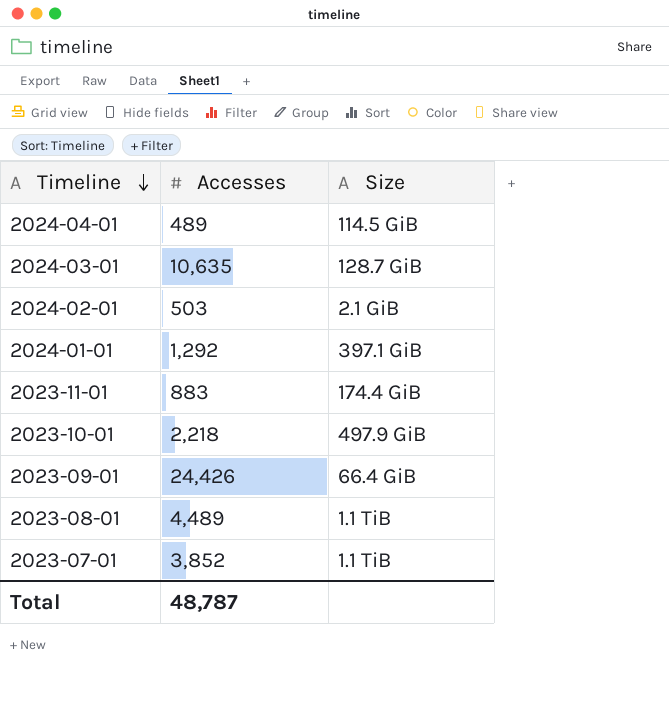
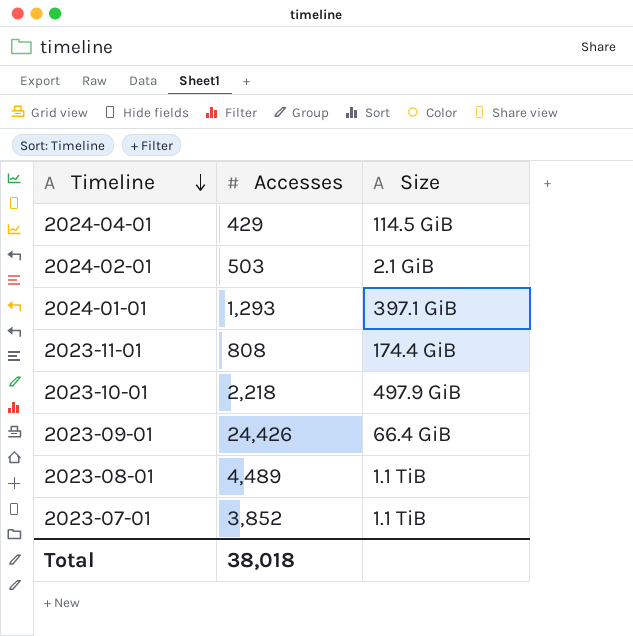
row 2024-03-01: 10,635 | 128.7 GiB -> none
2024-04-01 | Accesses: 489 -> 429
2024-01-01 | Accesses: 1,292 -> 1,293
2023-11-01 | Accesses: 883 -> 808
Total | Accesses: 48,787 -> 38,018

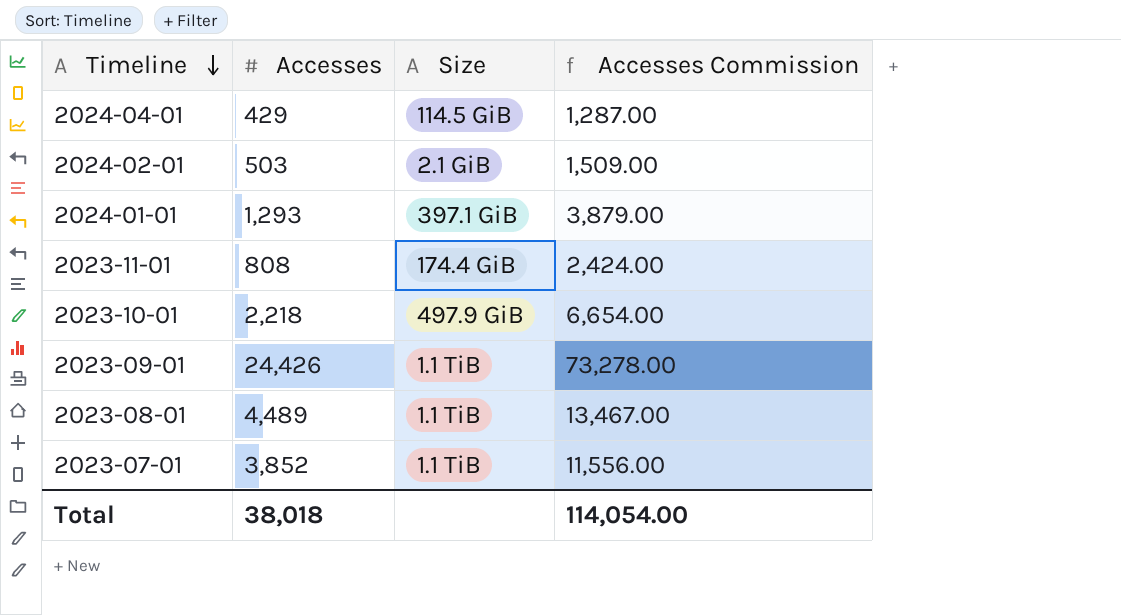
column Accesses Commission | formula: none -> [Accesses] * 3
2023-09-01 | Size: 66.4 GiB -> 1.1 TiB

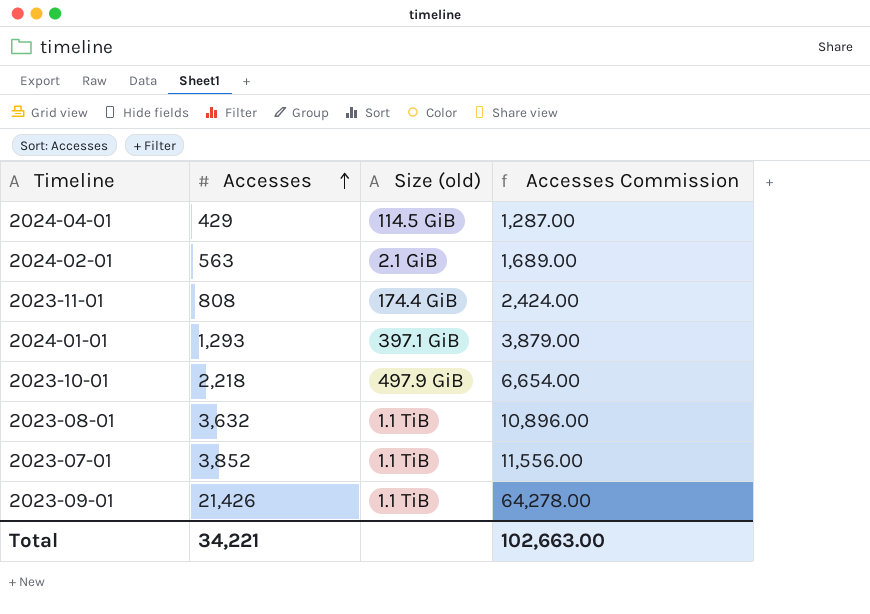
row order: Timeline descending -> Accesses ascending
column name: Size -> Size (old)
2024-02-01 | Accesses: 503 -> 563
2024-02-01 | Accesses Commission: 1,509.00 -> 1,689.00
2023-08-01 | Accesses: 4,489 -> 3,632
2023-08-01 | Accesses Commission: 13,467.00 -> 10,896.00
2023-09-01 | Accesses: 24,426 -> 21,426
2023-09-01 | Accesses Commission: 73,278.00 -> 64,278.00
Total | Accesses: 38,018 -> 34,221
Total | Accesses Commission: 114,054.00 -> 102,663.00

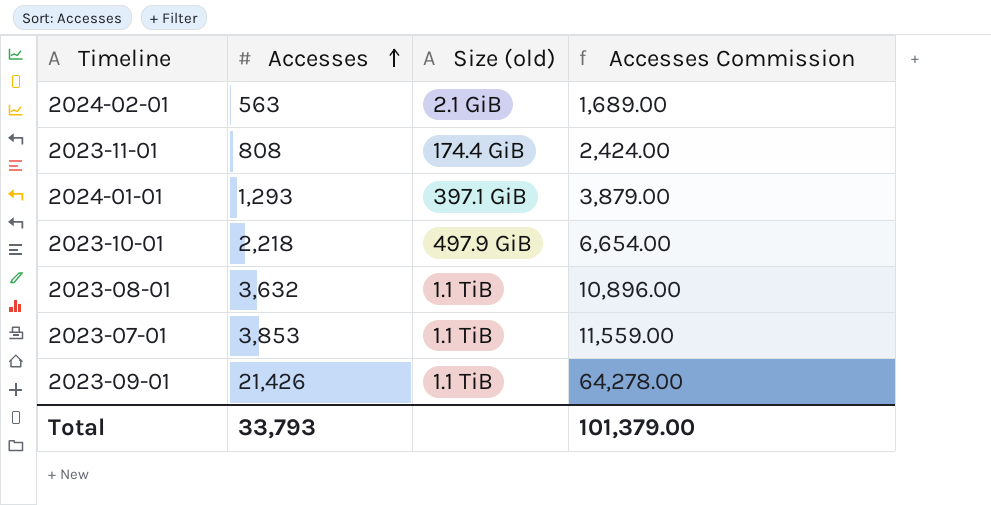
row 2024-04-01: 429 | 114.5 GiB | 1,287.00 -> none
2023-07-01 | Accesses: 3,852 -> 3,853
2023-07-01 | Accesses Commission: 11,556.00 -> 11,559.00
Total | Accesses: 34,221 -> 33,793
Total | Accesses Commission: 102,663.00 -> 101,379.00

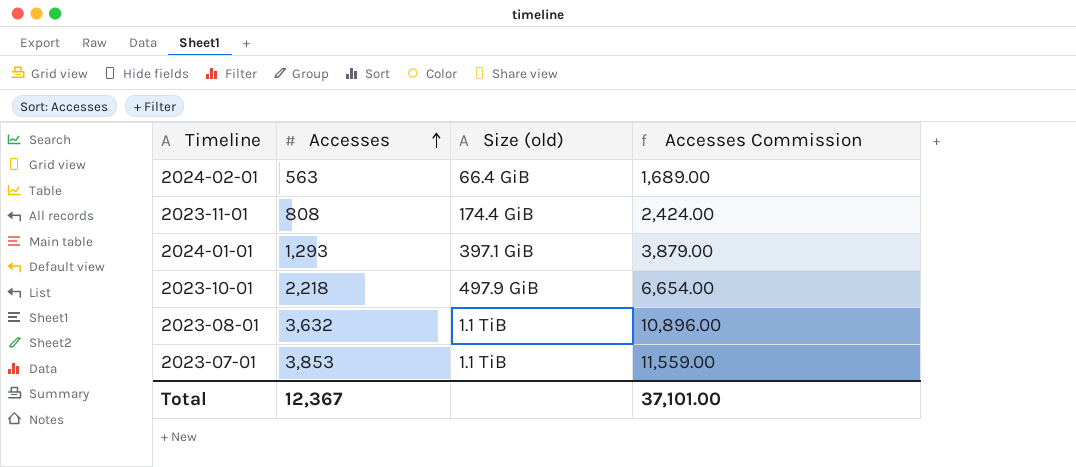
row 2023-09-01: 21,426 | 1.1 TiB | 64,278.00 -> none
2024-02-01 | Size (old): 2.1 GiB -> 66.4 GiB
Total | Accesses: 33,793 -> 12,367
Total | Accesses Commission: 101,379.00 -> 37,101.00

